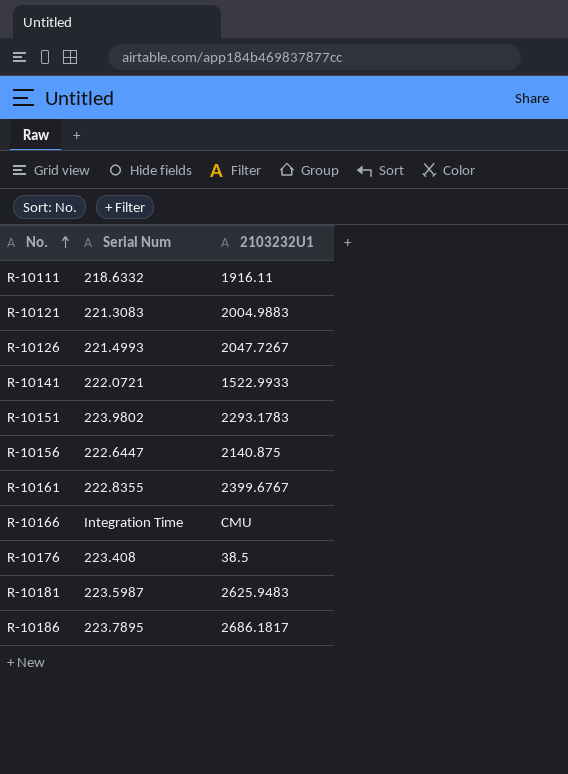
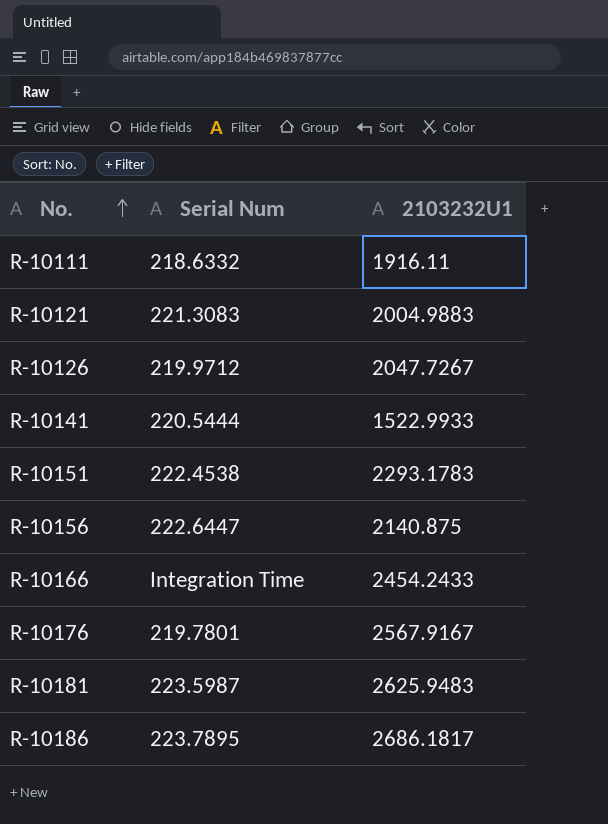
row R-10161: 222.8355 | 2399.6767 -> none
R-10126 | Serial Num: 221.4993 -> 219.9712
R-10141 | Serial Num: 222.0721 -> 220.5444
R-10151 | Serial Num: 223.9802 -> 222.4538
R-10166 | 2103232U1: CMU -> 2454.2433
R-10176 | Serial Num: 223.408 -> 219.7801
R-10176 | 2103232U1: 38.5 -> 2567.9167

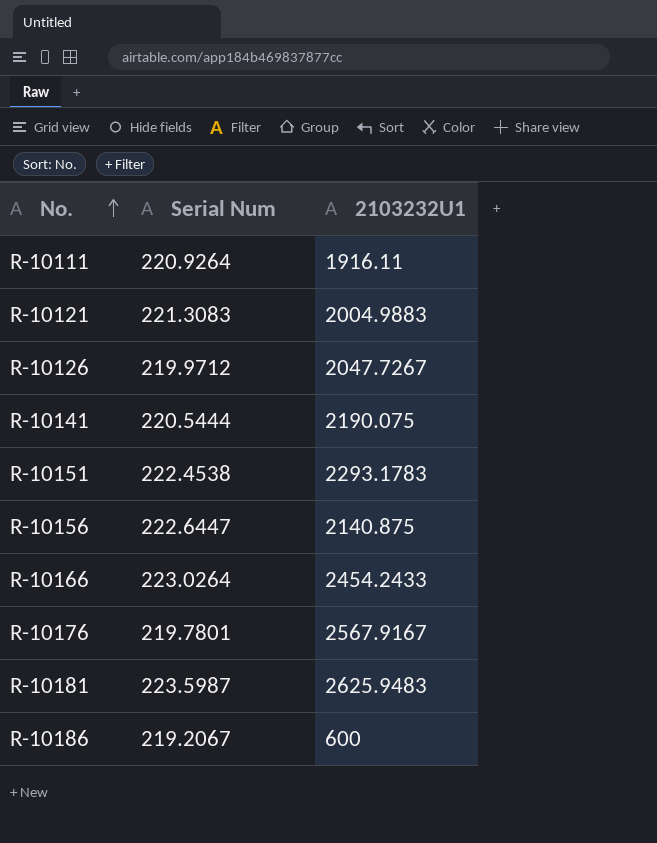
R-10111 | Serial Num: 218.6332 -> 220.9264
R-10141 | 2103232U1: 1522.9933 -> 2190.075
R-10166 | Serial Num: Integration Time -> 223.0264
R-10186 | Serial Num: 223.7895 -> 219.2067
R-10186 | 2103232U1: 2686.1817 -> 600

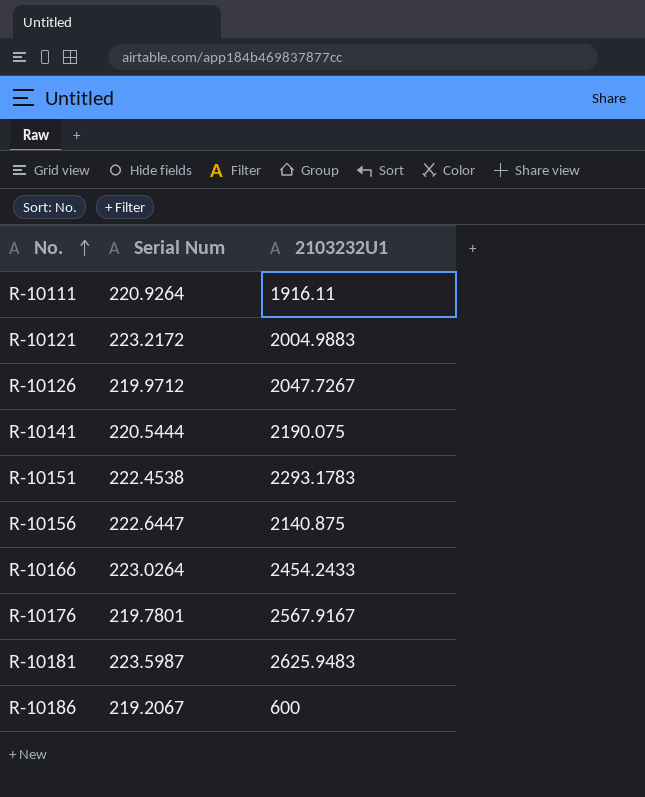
R-10121 | Serial Num: 221.3083 -> 223.2172

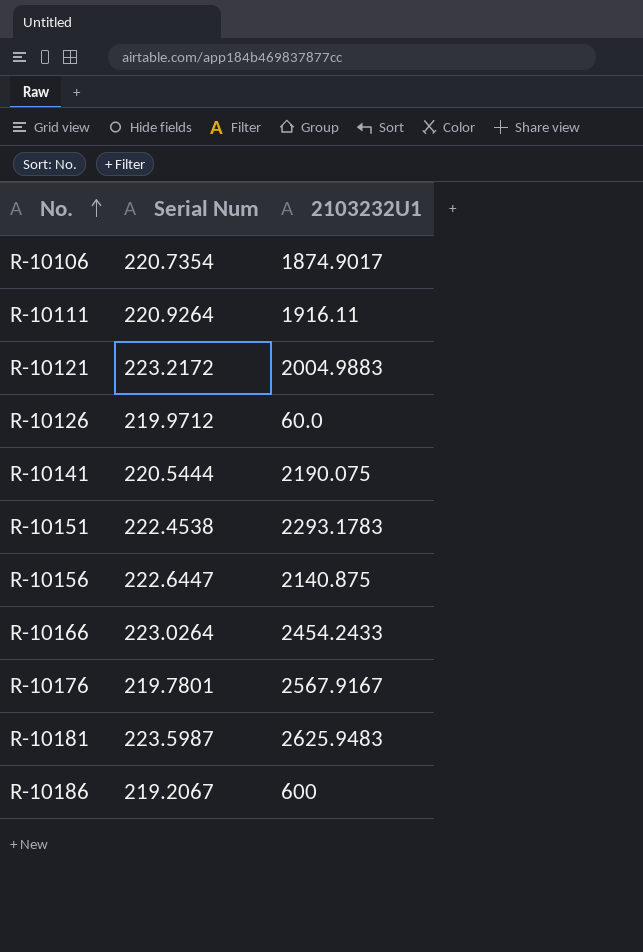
row R-10106: none -> 220.7354 | 1874.9017
R-10126 | 2103232U1: 2047.7267 -> 60.0

